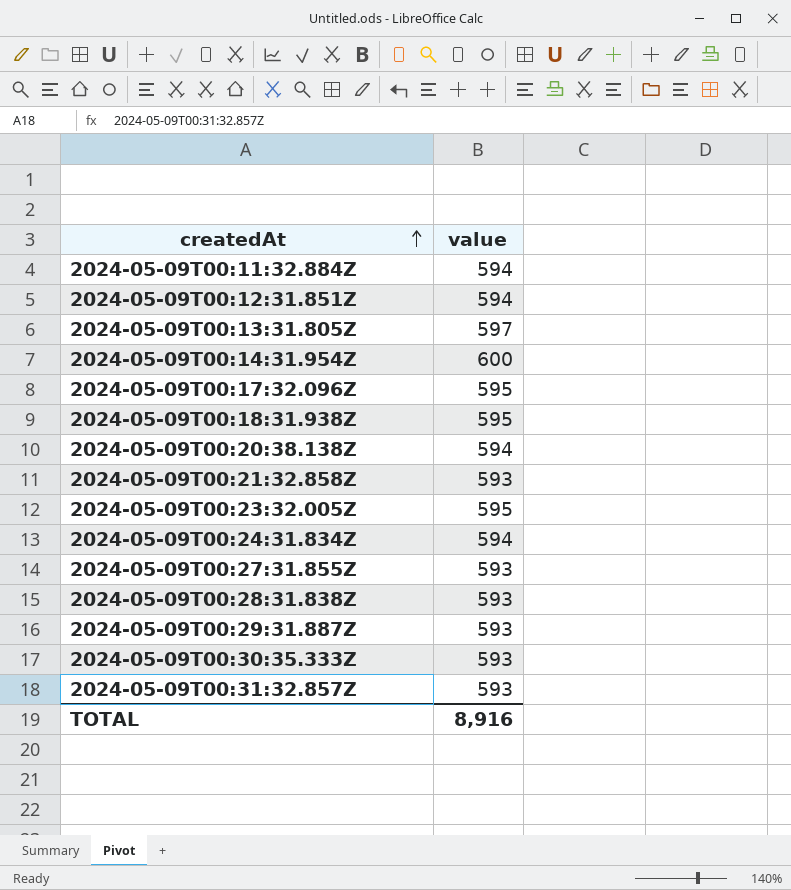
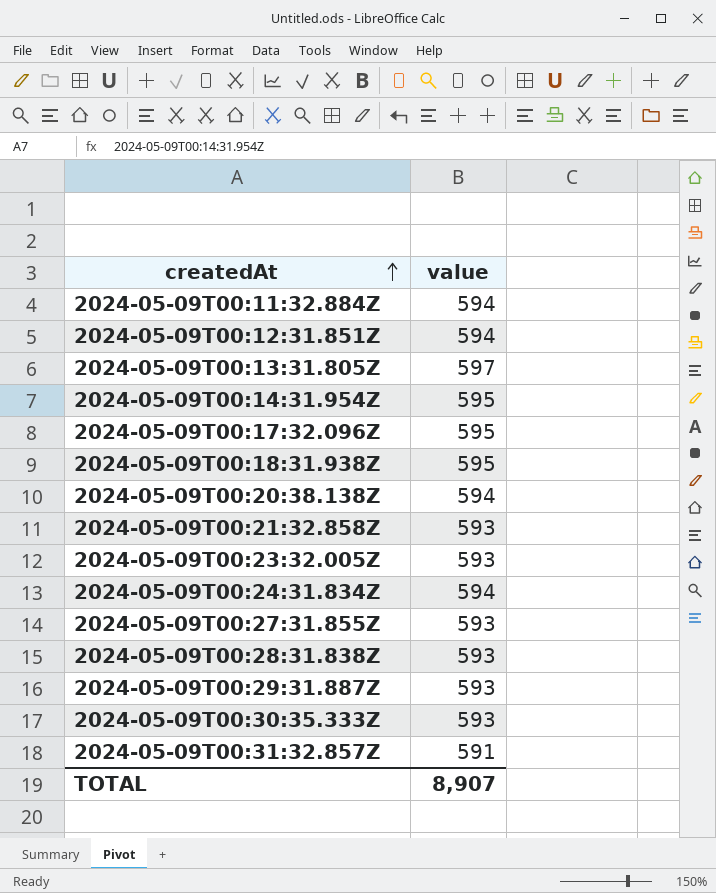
2024-05-09T00:14:31.954Z | value: 600 -> 595
2024-05-09T00:23:32.005Z | value: 595 -> 593
2024-05-09T00:31:32.857Z | value: 593 -> 591
TOTAL | value: 8,916 -> 8,907

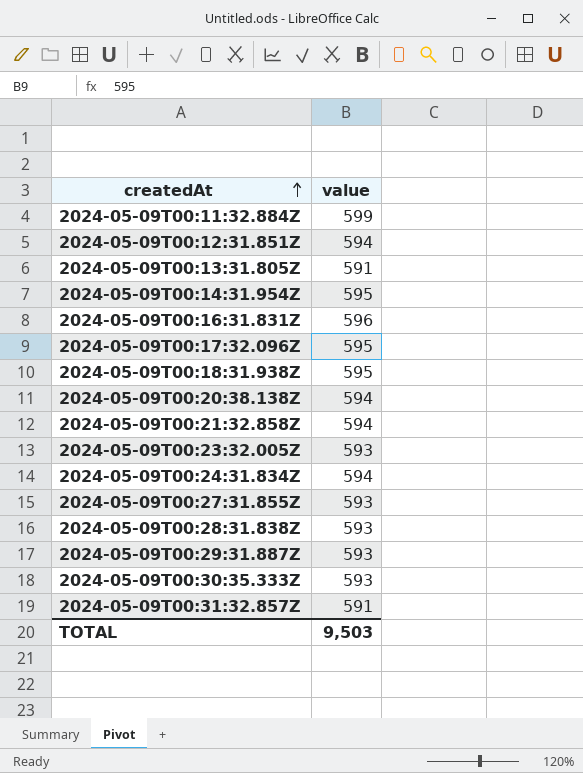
2024-05-09T00:11:32.884Z | value: 594 -> 599
2024-05-09T00:13:31.805Z | value: 597 -> 591
row 2024-05-09T00:16:31.831Z: none -> 596
2024-05-09T00:21:32.858Z | value: 593 -> 594
TOTAL | value: 8,907 -> 9,503

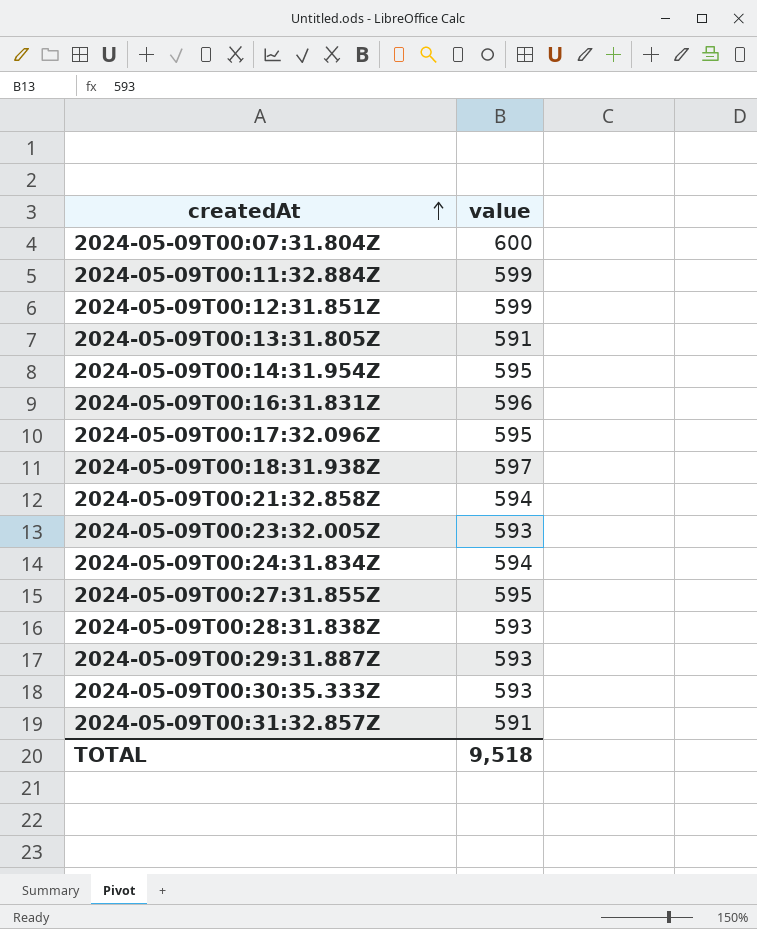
row 2024-05-09T00:20:38.138Z: 594 -> none
row 2024-05-09T00:07:31.804Z: none -> 600
2024-05-09T00:12:31.851Z | value: 594 -> 599
2024-05-09T00:18:31.938Z | value: 595 -> 597
2024-05-09T00:27:31.855Z | value: 593 -> 595
TOTAL | value: 9,503 -> 9,518

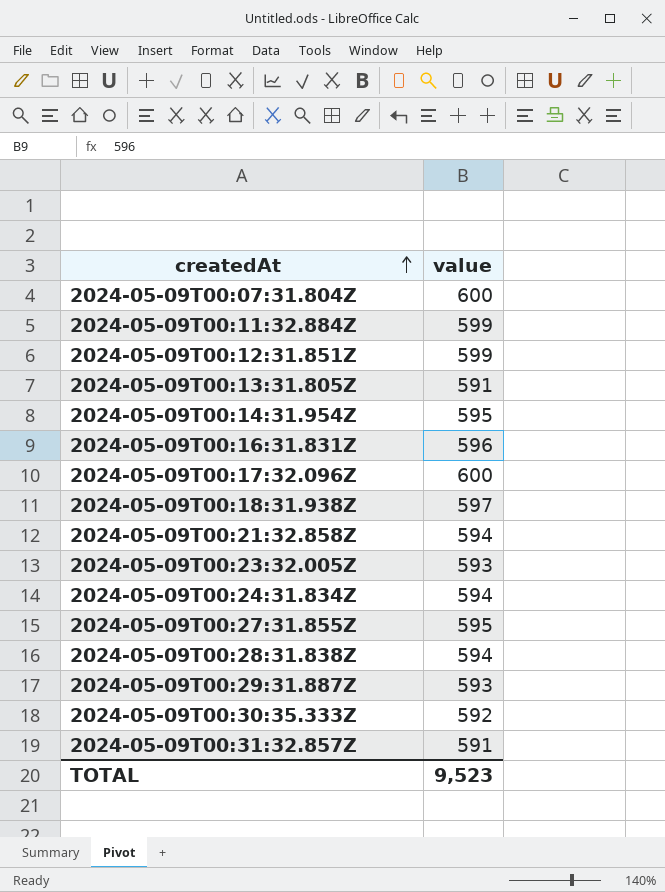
2024-05-09T00:17:32.096Z | value: 595 -> 600
2024-05-09T00:28:31.838Z | value: 593 -> 594
2024-05-09T00:30:35.333Z | value: 593 -> 592
TOTAL | value: 9,518 -> 9,523

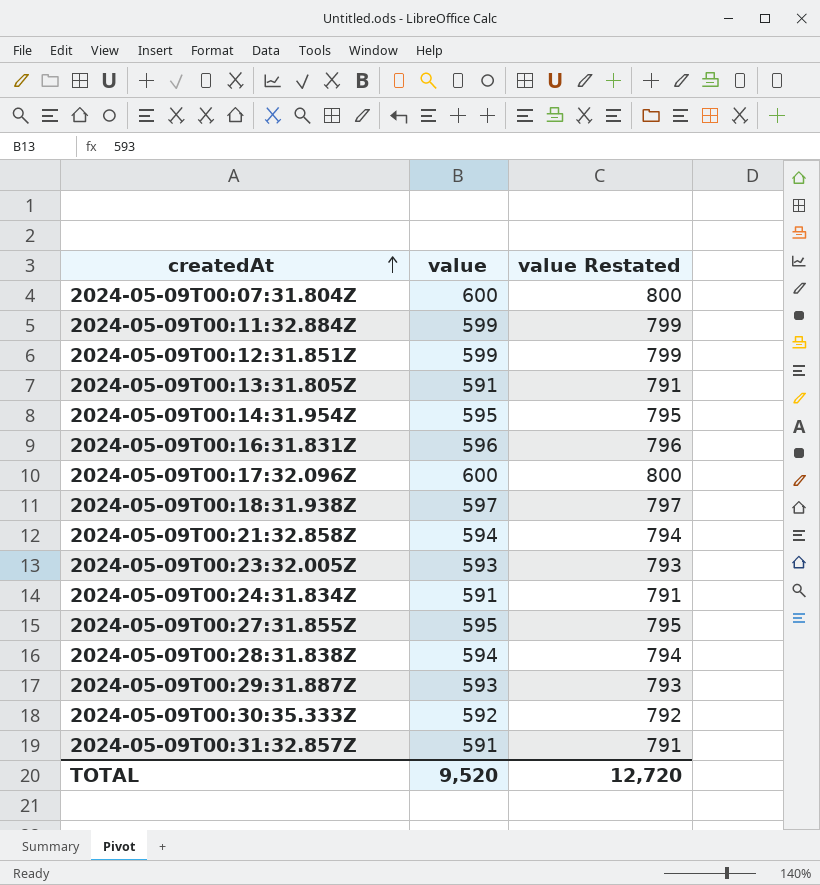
column value Restated | formula: none -> [value] + 200
2024-05-09T00:24:31.834Z | value: 594 -> 591
TOTAL | value: 9,523 -> 9,520

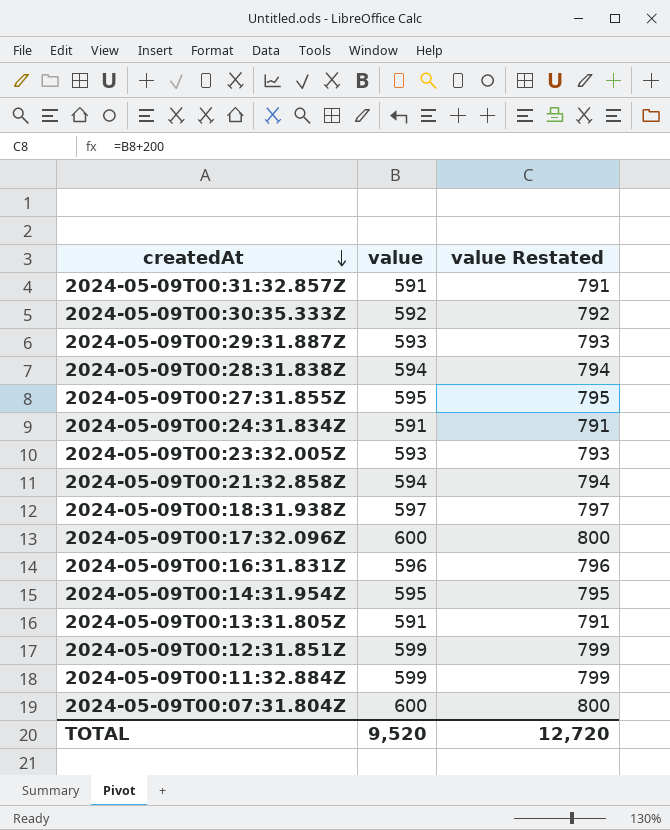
row order: createdAt ascending -> createdAt descending

